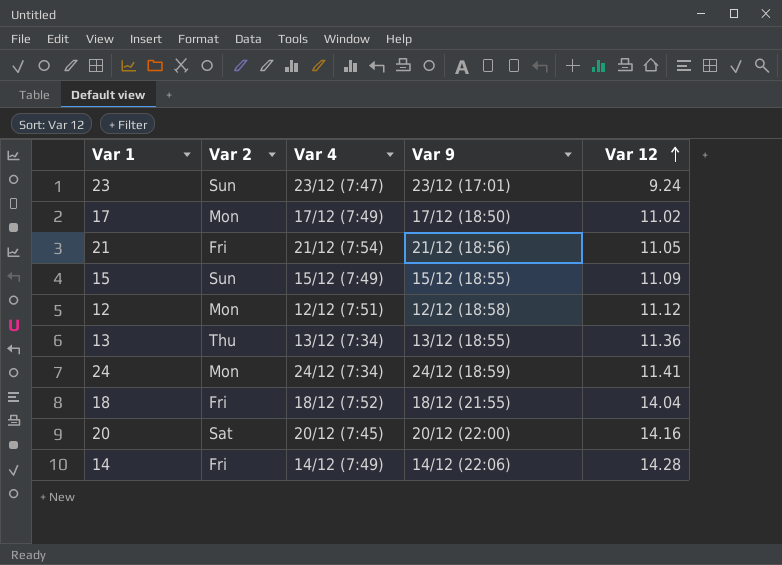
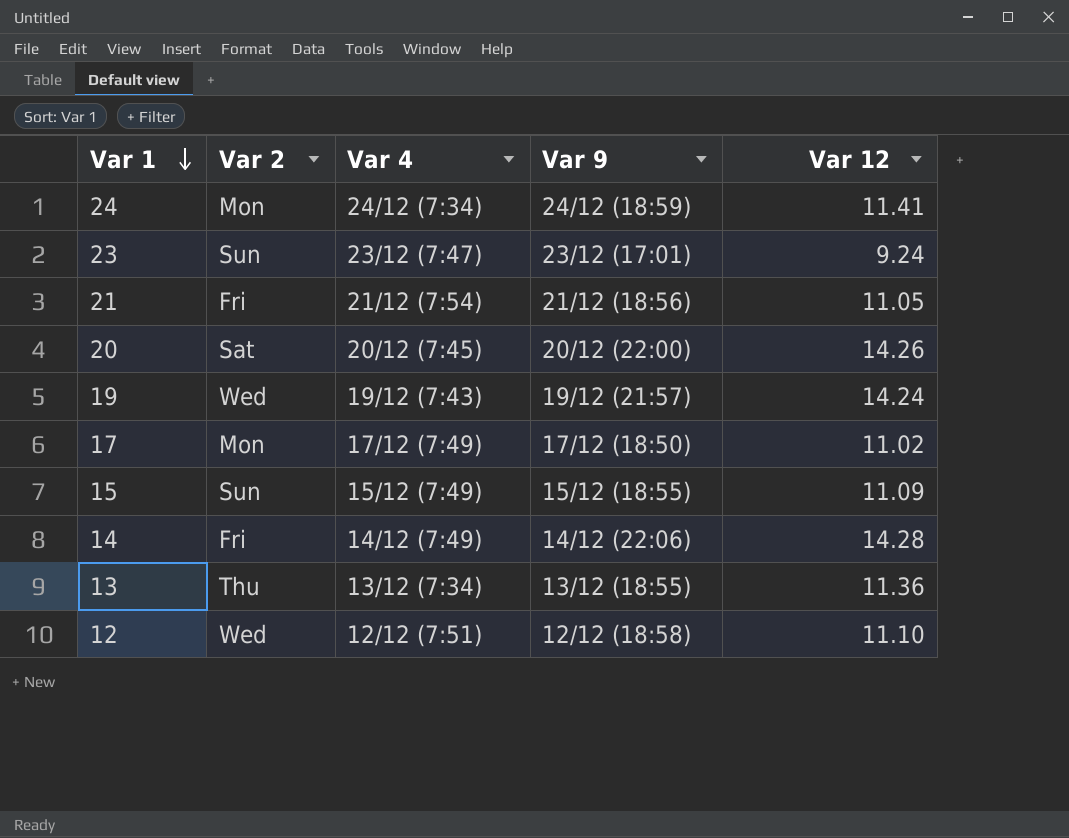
row order: Var 12 ascending -> Var 1 descending
row 18: Fri | 18/12 (7:52) | 18/12 (21:55) | 14.04 -> none
20 | Var 12: 14.16 -> 14.26
row 19: none -> Wed | 19/12 (7:43) | 19/12 (21:57) | 14.24
12 | Var 2: Mon -> Wed
12 | Var 12: 11.12 -> 11.10

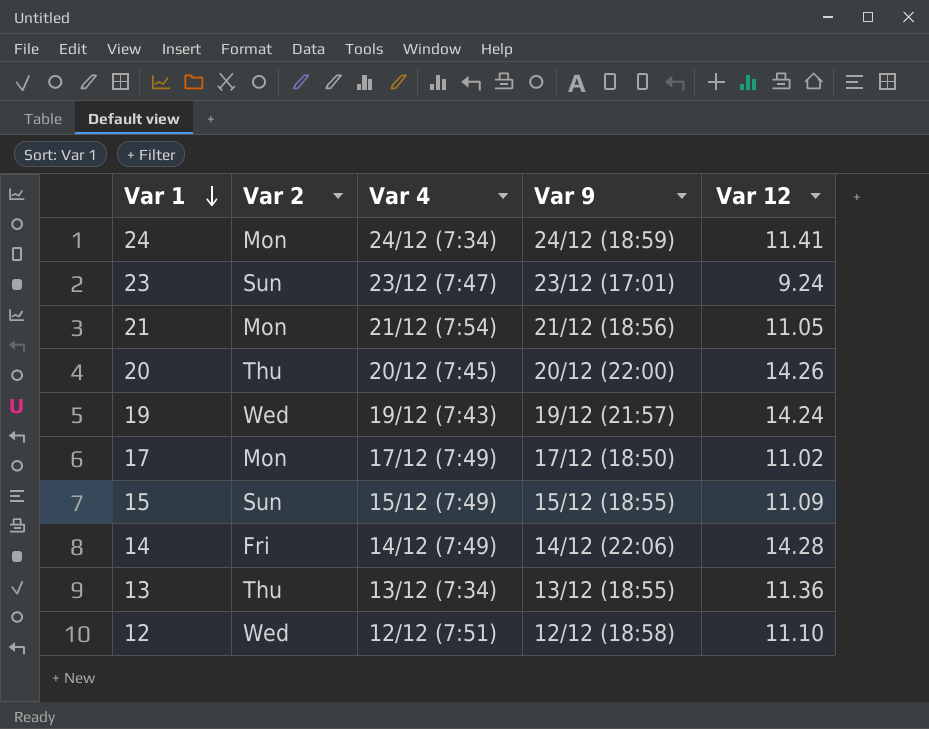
21 | Var 2: Fri -> Mon
20 | Var 2: Sat -> Thu

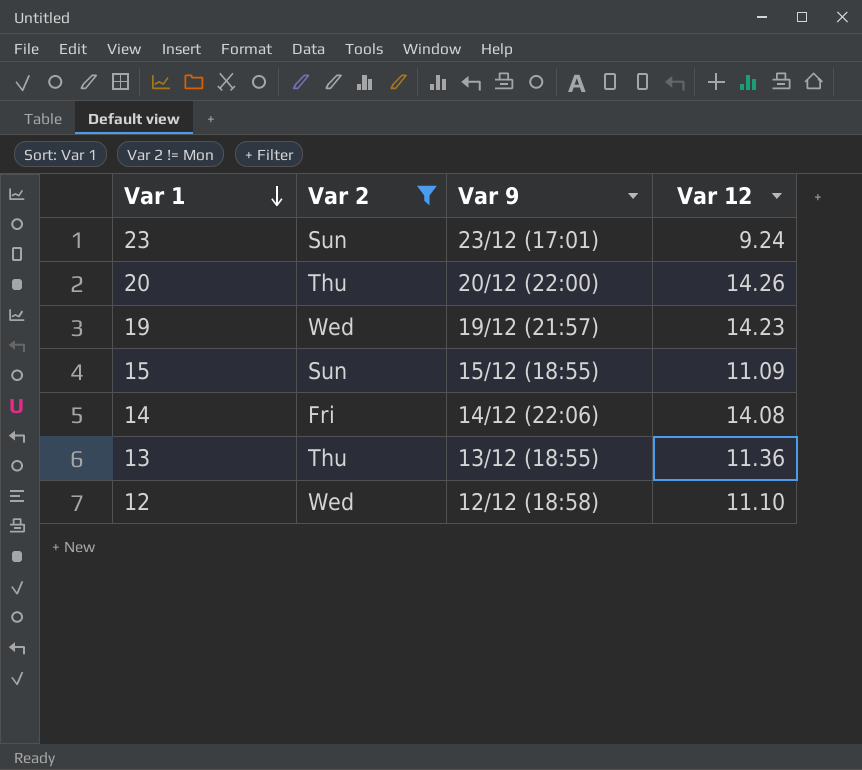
filter: none -> Var 2 != Mon
column Var 4 | position: 3 -> none
19 | Var 12: 14.24 -> 14.23
14 | Var 12: 14.28 -> 14.08

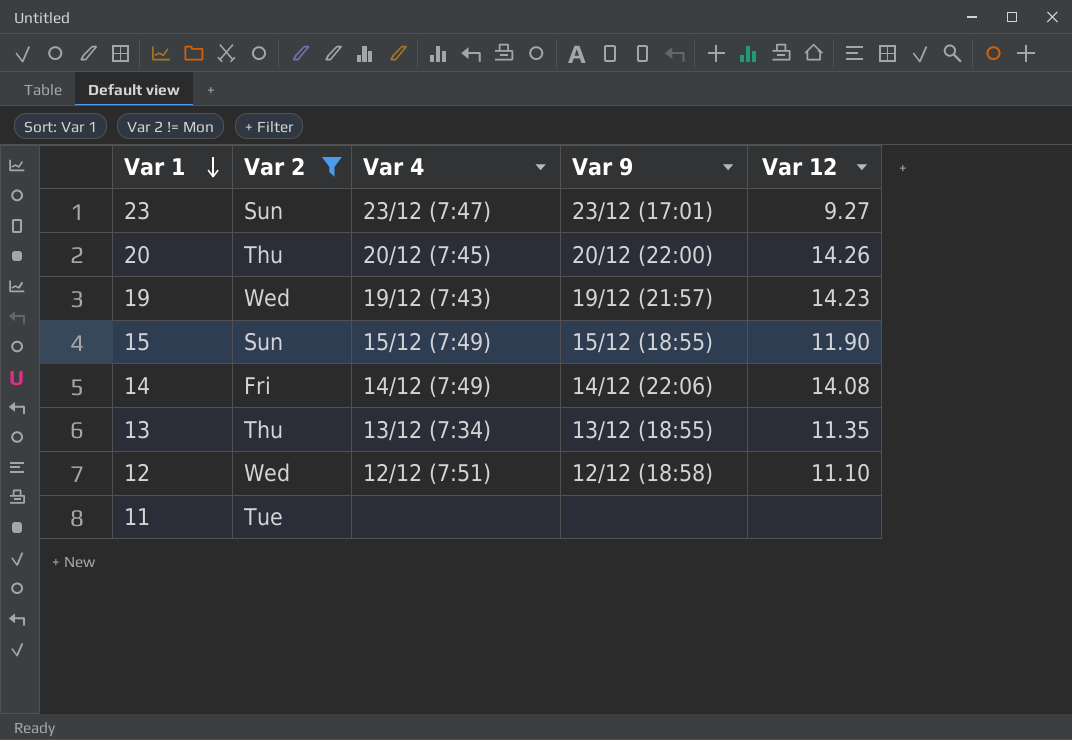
column Var 4 | position: none -> 3
23 | Var 12: 9.24 -> 9.27
15 | Var 12: 11.09 -> 11.90
13 | Var 12: 11.36 -> 11.35
row 11: none -> Tue | none | none | none

